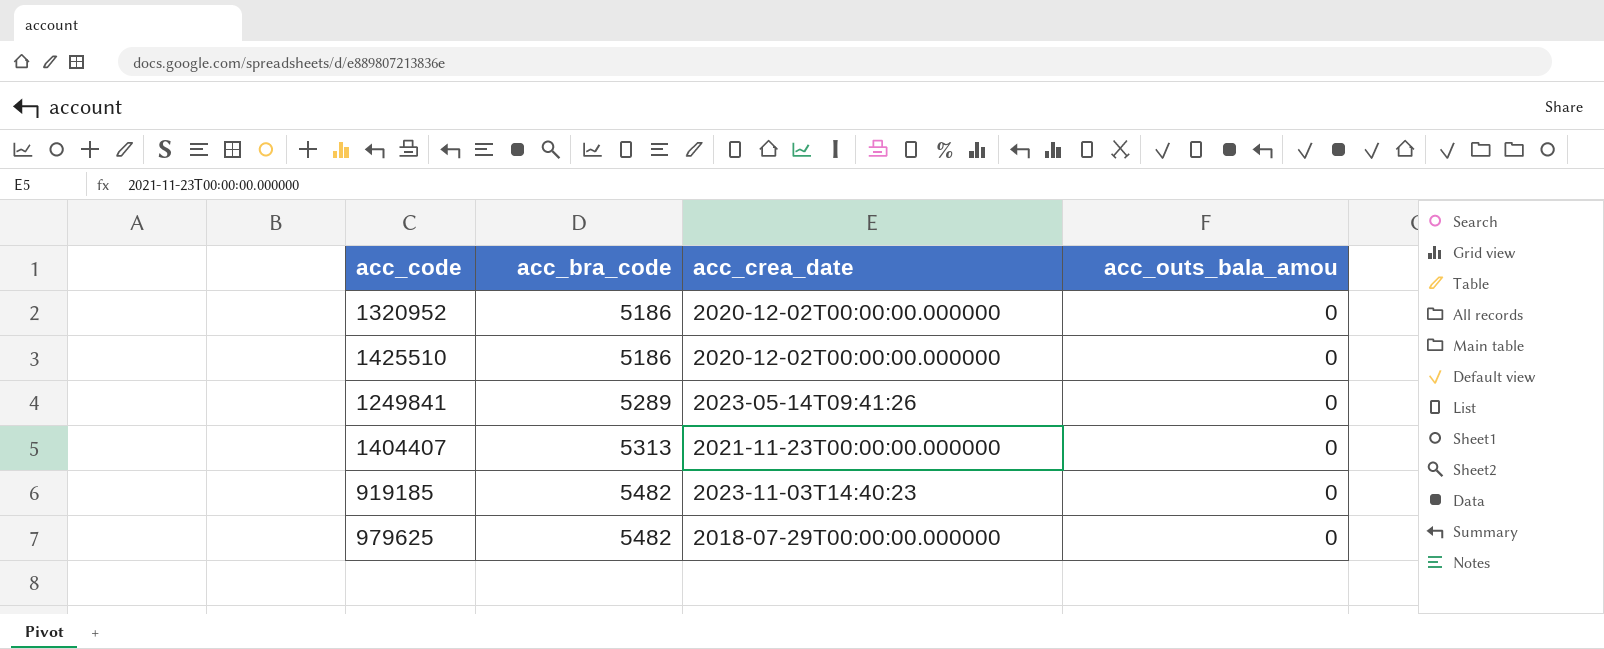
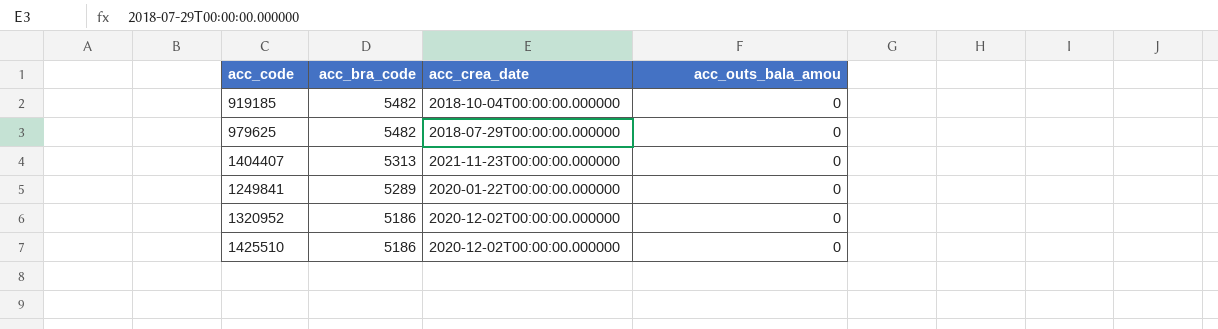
row order: acc_bra_code ascending -> acc_bra_code descending
919185 | acc_crea_date: 2023-11-03T14:40:23 -> 2018-10-04T00:00:00.000000
1249841 | acc_crea_date: 2023-05-14T09:41:26 -> 2020-01-22T00:00:00.000000

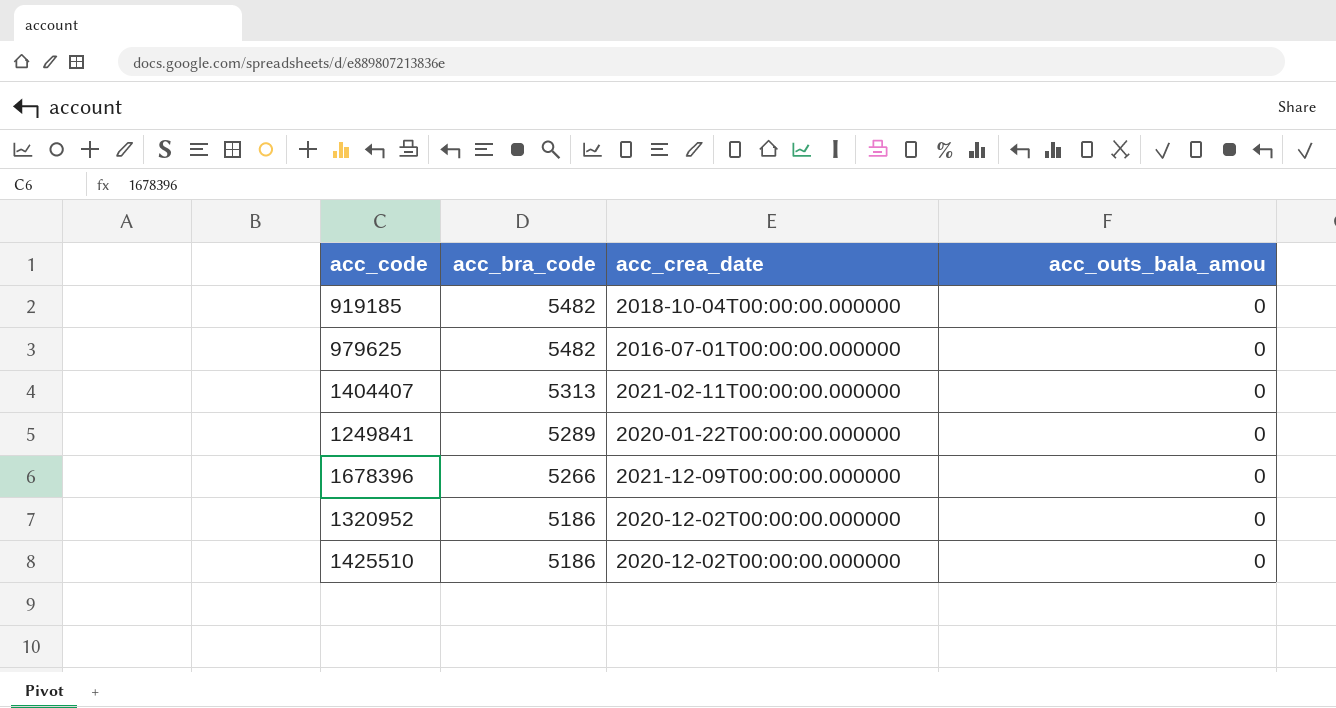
979625 | acc_crea_date: 2018-07-29T00:00:00.000000 -> 2016-07-01T00:00:00.000000
1404407 | acc_crea_date: 2021-11-23T00:00:00.000000 -> 2021-02-11T00:00:00.000000
row 1678396: none -> 5266 | 2021-12-09T00:00:00.000000 | 0

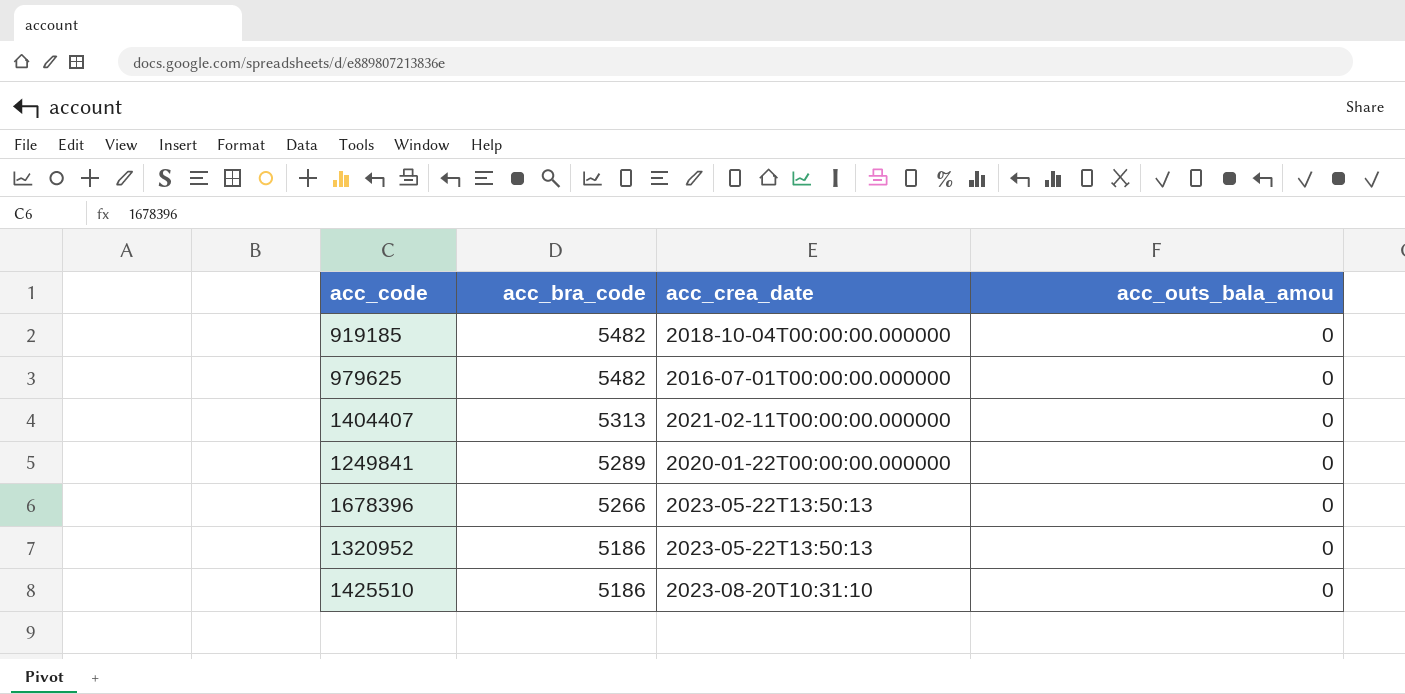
1678396 | acc_crea_date: 2021-12-09T00:00:00.000000 -> 2023-05-22T13:50:13
1320952 | acc_crea_date: 2020-12-02T00:00:00.000000 -> 2023-05-22T13:50:13
1425510 | acc_crea_date: 2020-12-02T00:00:00.000000 -> 2023-08-20T10:31:10

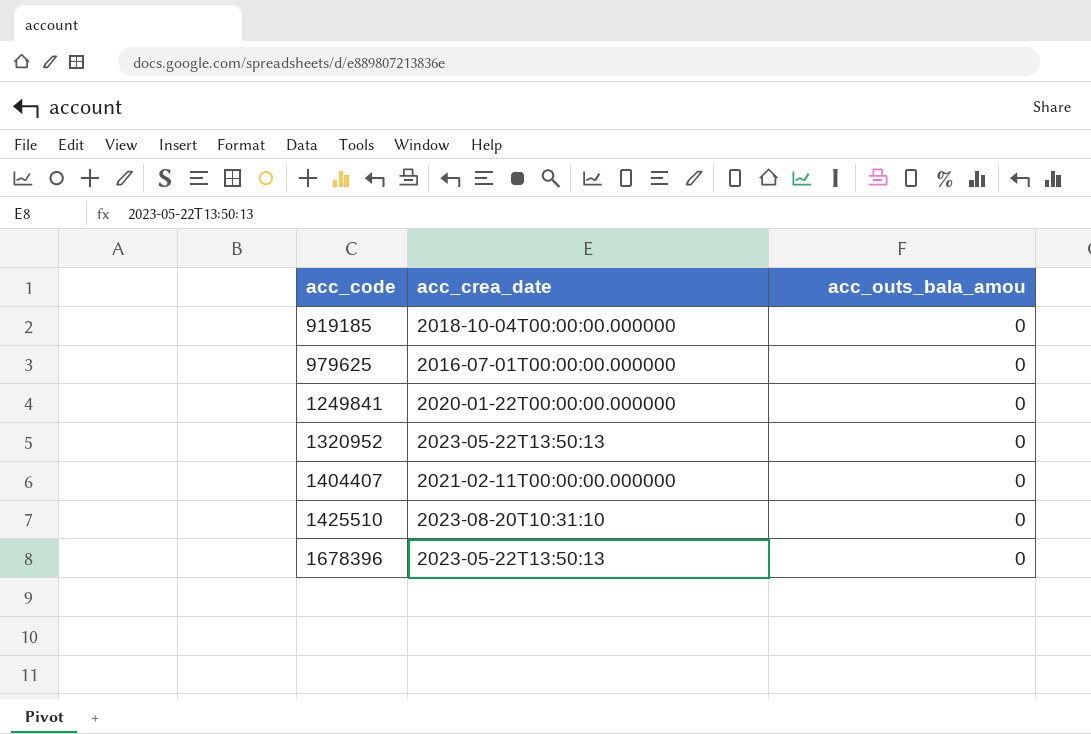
row order: acc_bra_code descending -> acc_code ascending
column acc_bra_code | position: 2 -> none

